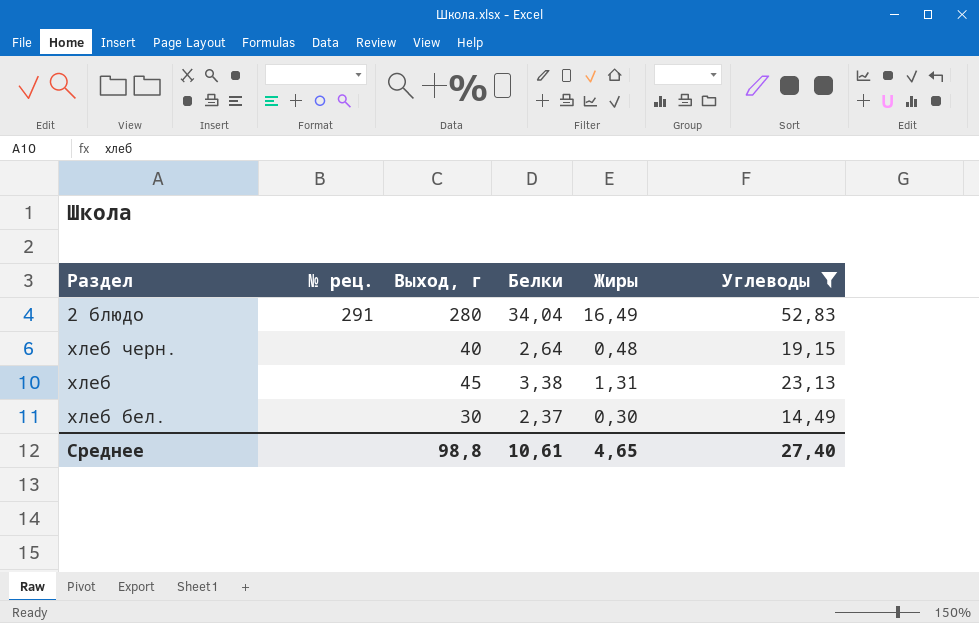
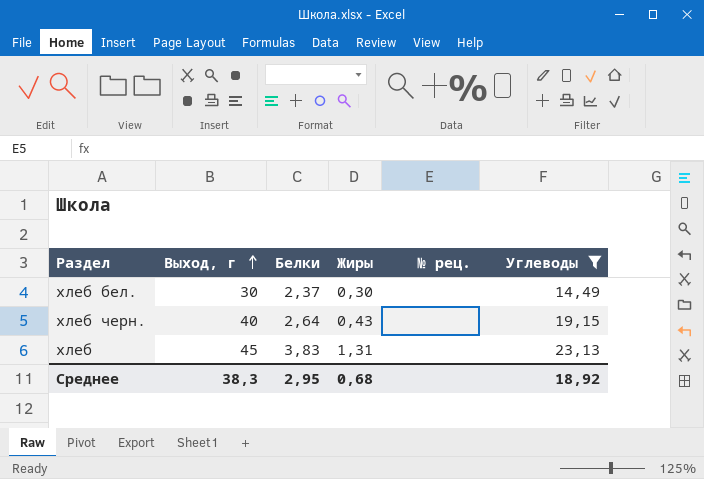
row order: none -> Выход, г ascending
column № рец. | position: 2 -> 5
row 2 блюдо: 291 | 280 | 34,04 | 16,49 | 52,83 -> none
хлеб черн. | Жиры: 0,48 -> 0,43
хлеб | Белки: 3,38 -> 3,83
Среднее | Выход, г: 98,8 -> 38,3
Среднее | Белки: 10,61 -> 2,95
Среднее | Жиры: 4,65 -> 0,68
Среднее | Углеводы: 27,40 -> 18,92

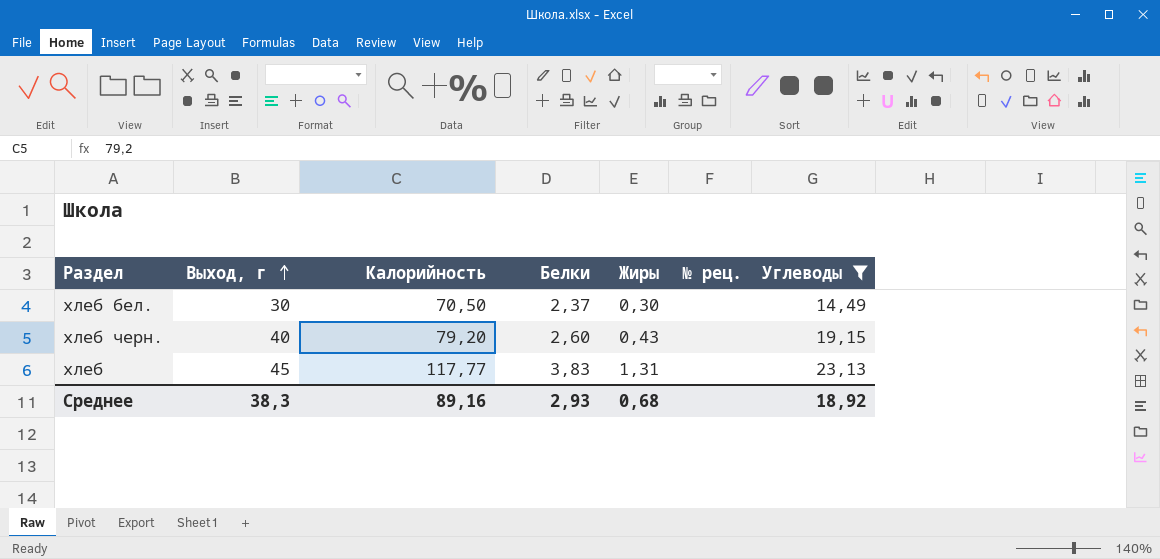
column Калорийность | position: none -> 3
хлеб черн. | Белки: 2,64 -> 2,60
Среднее | Белки: 2,95 -> 2,93

